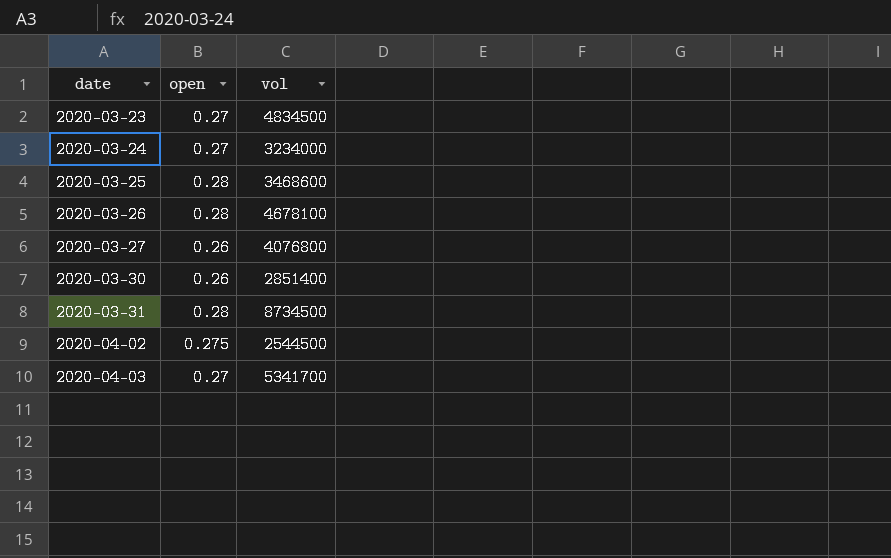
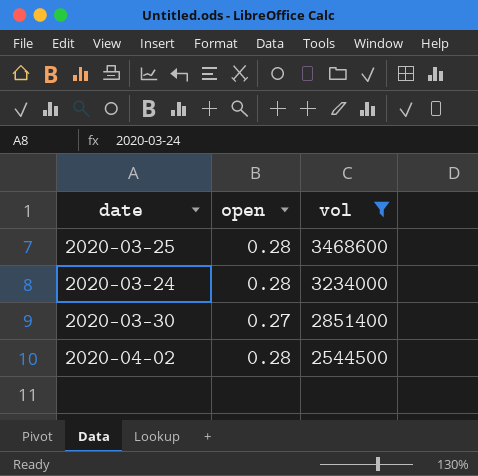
filter: none -> vol <= 3468600
row order: date ascending -> vol descending
2020-03-24 | open: 0.27 -> 0.28
2020-03-30 | open: 0.26 -> 0.27
2020-04-02 | open: 0.275 -> 0.28

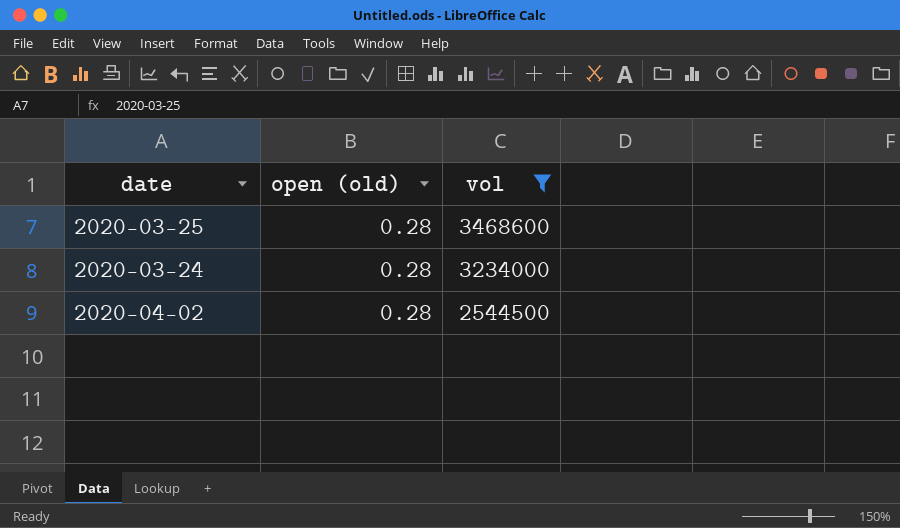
column name: open -> open (old)
row 2020-03-30: 0.27 | 2851400 -> none

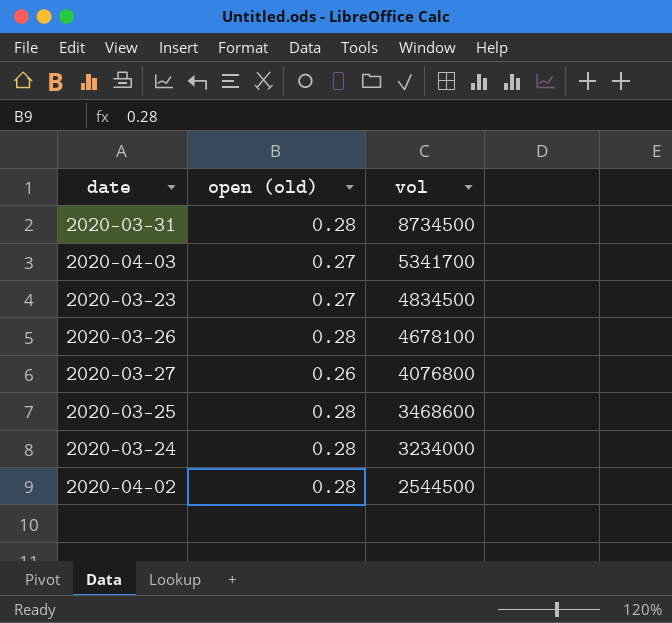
filter: vol <= 3468600 -> none

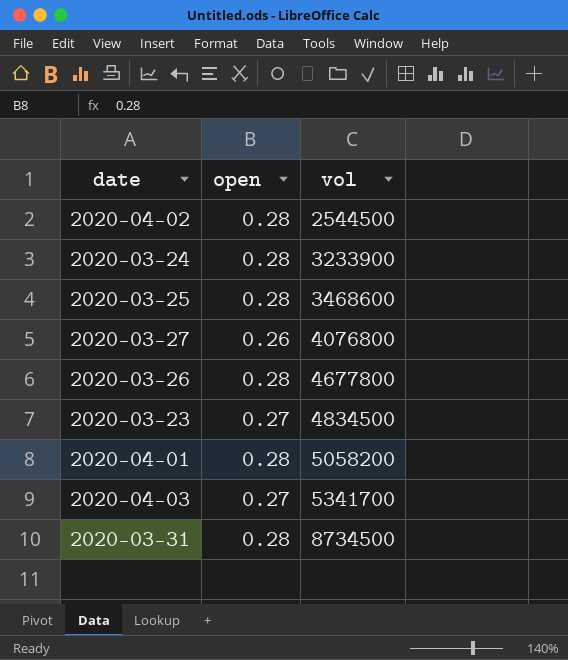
row order: vol descending -> vol ascending
column name: open (old) -> open
2020-03-24 | vol: 3234000 -> 3233900
2020-03-26 | vol: 4678100 -> 4677800
row 2020-04-01: none -> 0.28 | 5058200

